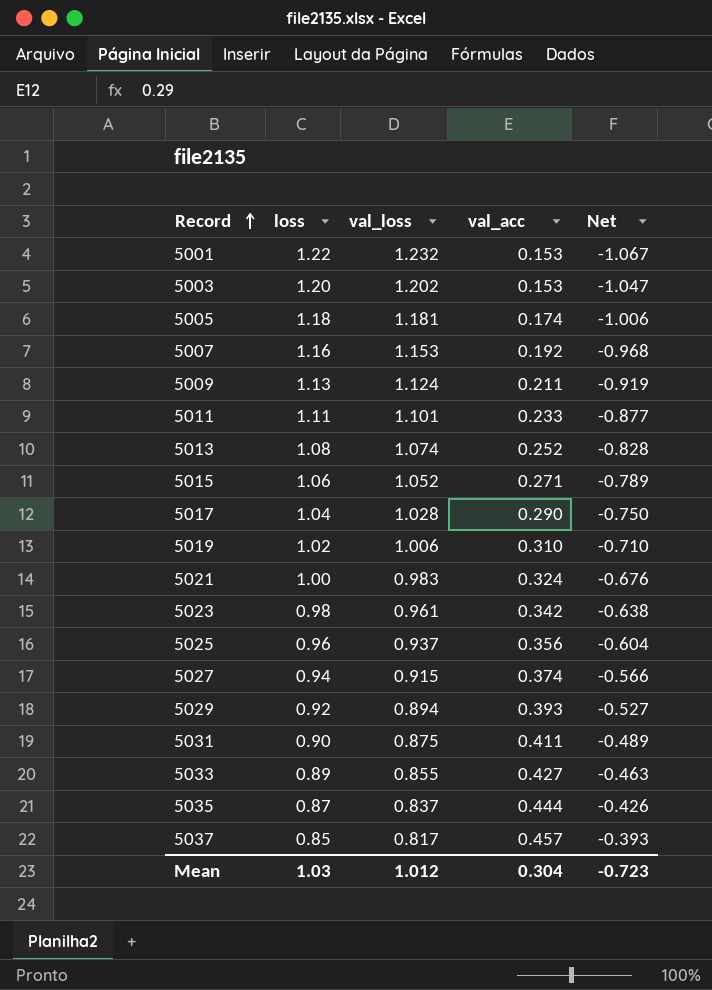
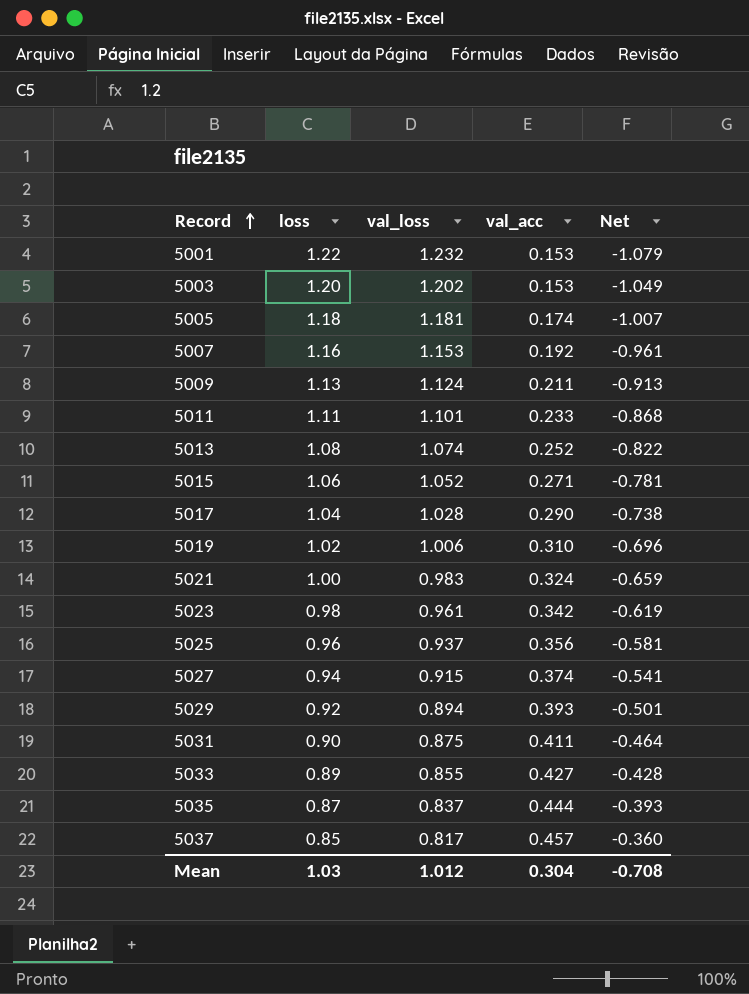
column Net | formula: [val_acc] - [loss] -> [val_acc] - [val_loss]
Mean | Net: -0.723 -> -0.708

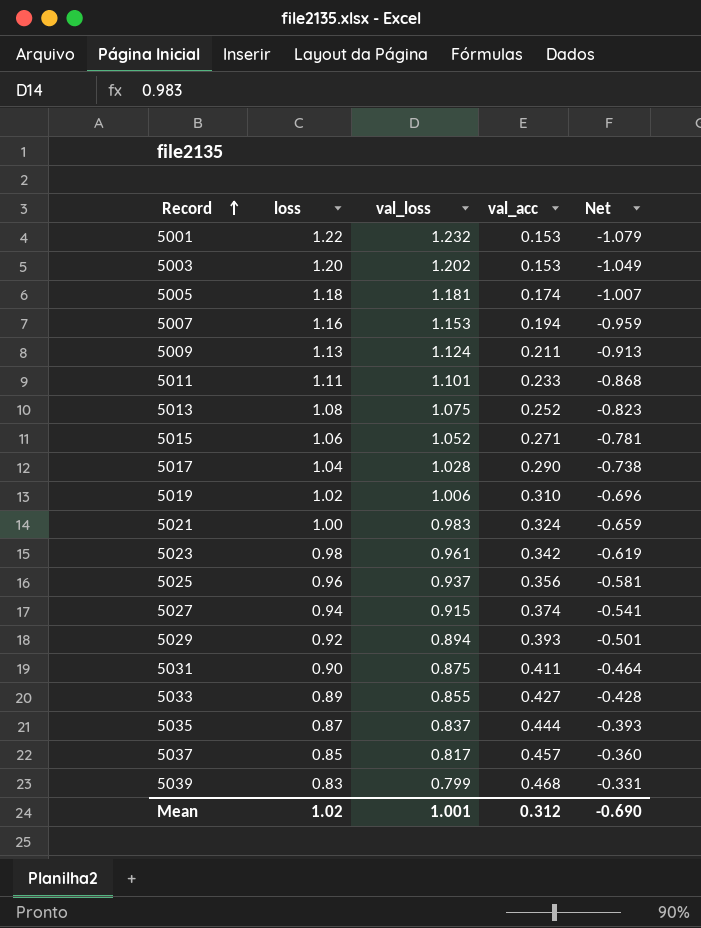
5007 | val_acc: 0.192 -> 0.194
5007 | Net: -0.961 -> -0.959
5013 | val_loss: 1.074 -> 1.075
5013 | Net: -0.822 -> -0.823
row 5039: none -> 0.83 | 0.799 | 0.468 | -0.331
Mean | loss: 1.03 -> 1.02
Mean | val_loss: 1.012 -> 1.001
Mean | val_acc: 0.304 -> 0.312
Mean | Net: -0.708 -> -0.690

